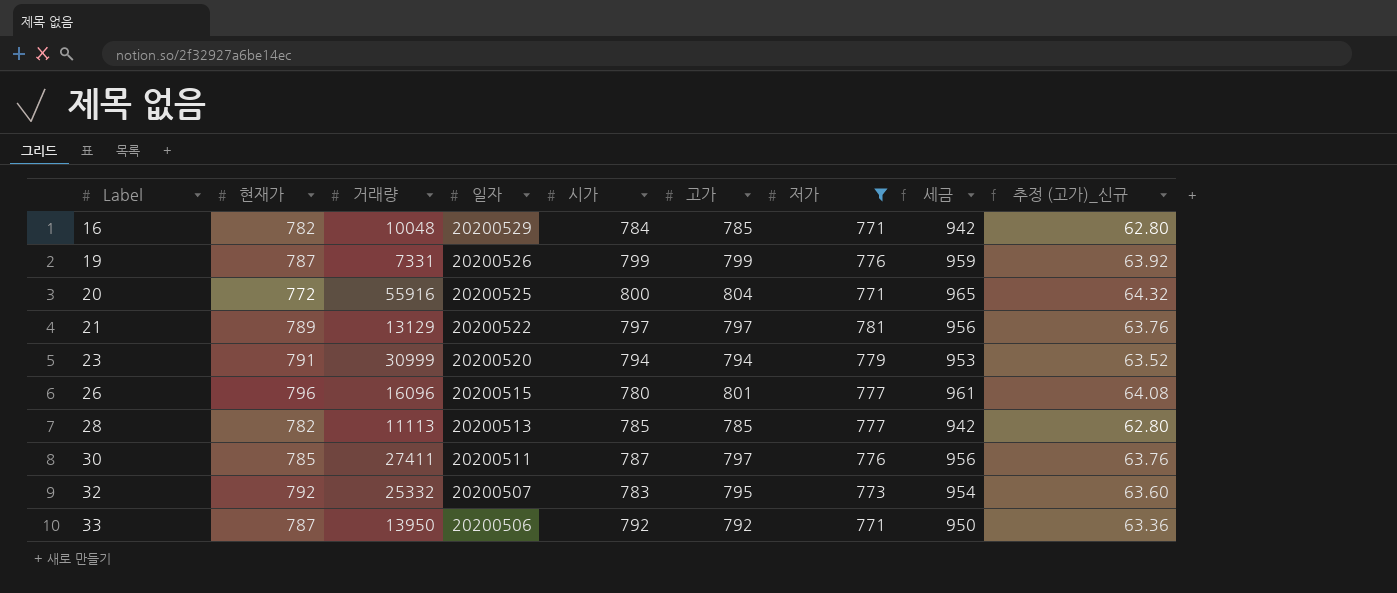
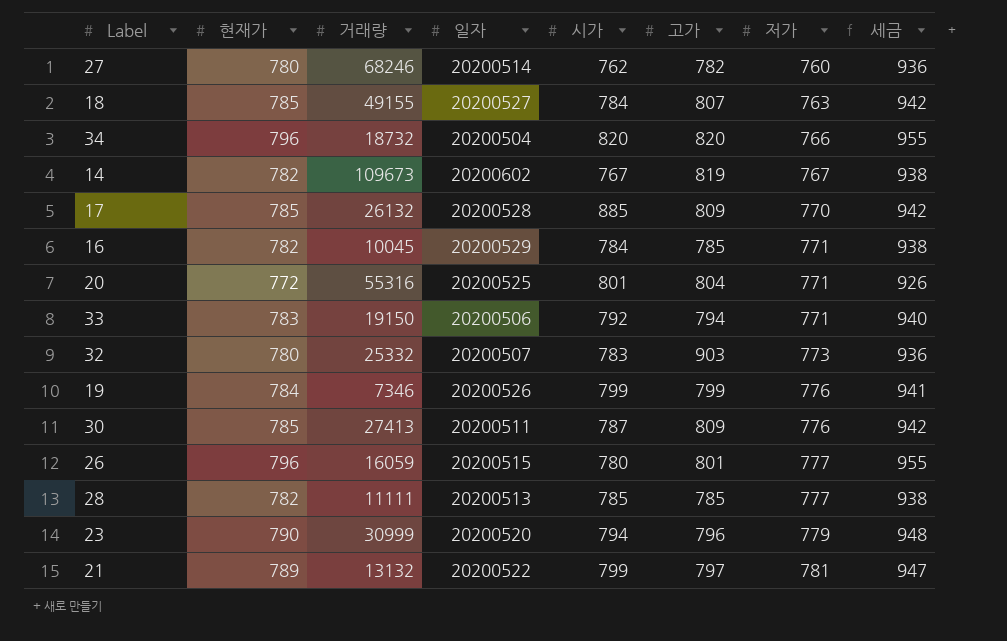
filter: 저가 >= 771 -> none
row order: Label ascending -> 저가 ascending
column 추정 (고가)_신규 | formula: [고가] * 0.08 -> none
column 세금 | formula: [고가] * 1.2 -> [현재가] * 1.2
16 | 거래량: 10048 -> 10045
20 | 거래량: 55916 -> 55316
20 | 시가: 800 -> 801
33 | 현재가: 787 -> 783
33 | 거래량: 13950 -> 19150
33 | 고가: 792 -> 794
32 | 현재가: 792 -> 780
32 | 고가: 795 -> 903
19 | 현재가: 787 -> 784
19 | 거래량: 7331 -> 7346
30 | 거래량: 27411 -> 27413
30 | 고가: 797 -> 809
26 | 거래량: 16096 -> 16059
28 | 거래량: 11113 -> 11111
23 | 현재가: 791 -> 790
23 | 고가: 794 -> 796
21 | 거래량: 13129 -> 13132
21 | 시가: 797 -> 799

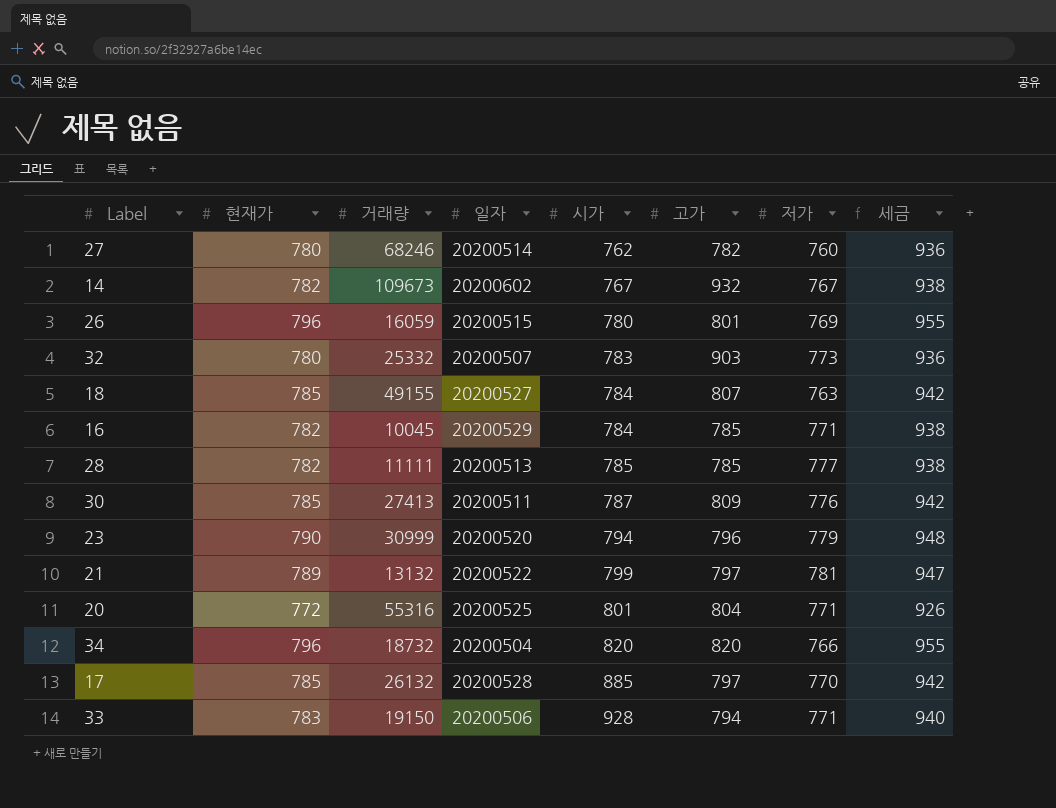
row order: 저가 ascending -> 시가 ascending
row 19: 784 | 7346 | 20200526 | 799 | 799 | 776 | 941 -> none
14 | 고가: 819 -> 932
26 | 저가: 777 -> 769
17 | 고가: 809 -> 797
33 | 시가: 792 -> 928

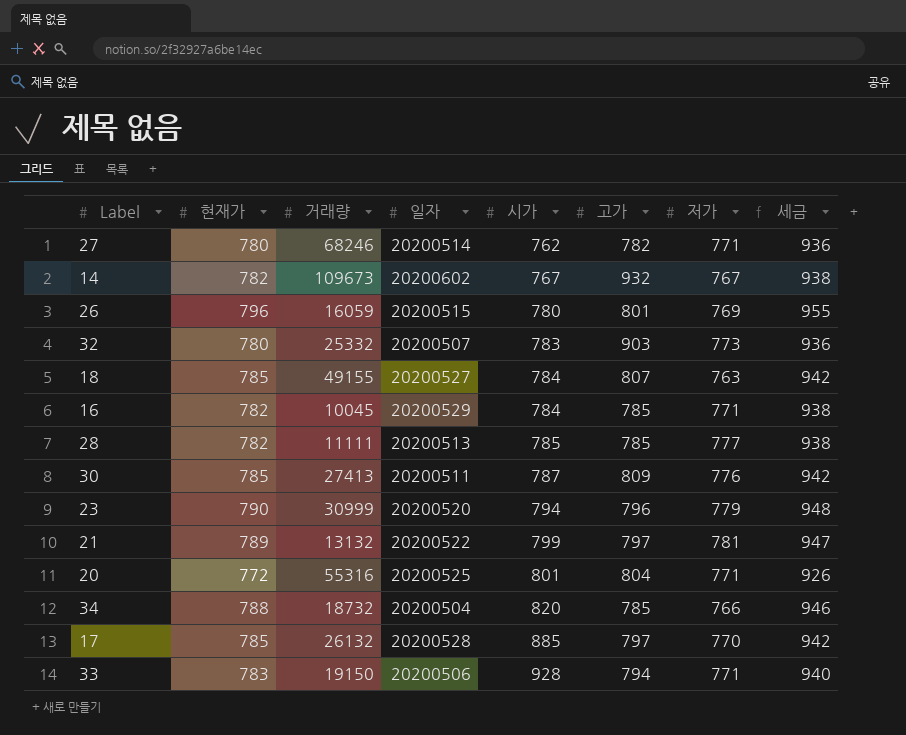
27 | 저가: 760 -> 771
34 | 현재가: 796 -> 788
34 | 고가: 820 -> 785
34 | 세금: 955 -> 946

